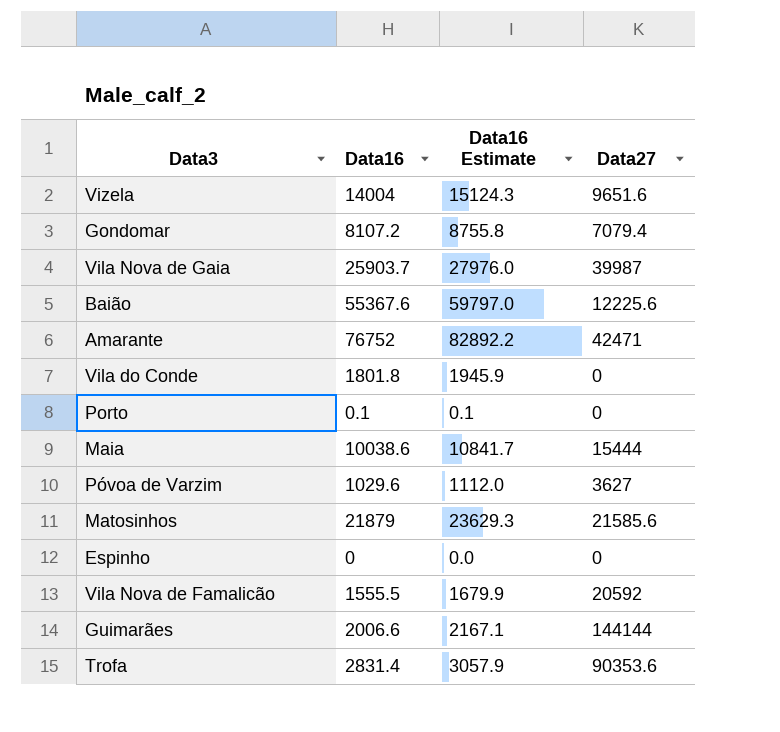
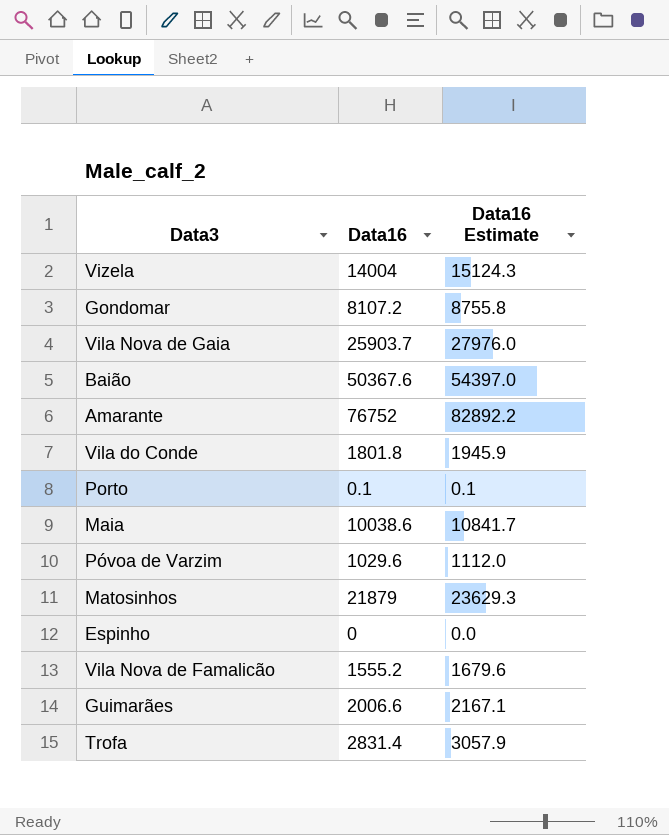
column Data27 | position: 4 -> none
Baião | Data16: 55367.6 -> 50367.6
Baião | Data16 Estimate: 59797.0 -> 54397.0
Vila Nova de Famalicão | Data16: 1555.5 -> 1555.2
Vila Nova de Famalicão | Data16 Estimate: 1679.9 -> 1679.6

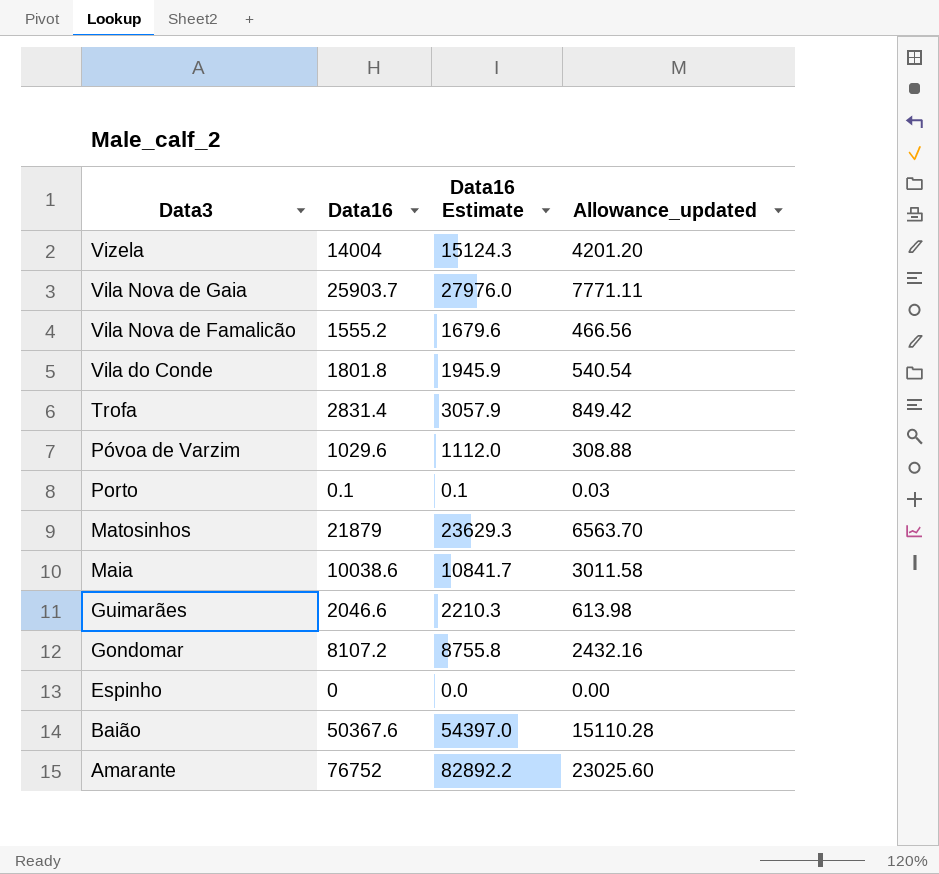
row order: none -> Data3 descending
column Allowance_updated | formula: none -> [Data16] * 0.3
Guimarães | Data16: 2006.6 -> 2046.6
Guimarães | Data16 Estimate: 2167.1 -> 2210.3

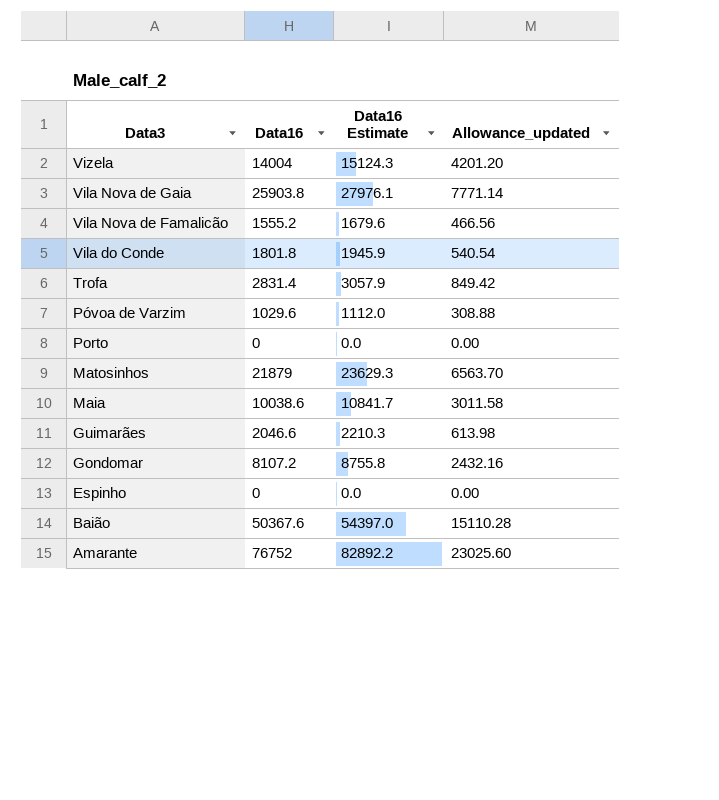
Vila Nova de Gaia | Data16: 25903.7 -> 25903.8
Vila Nova de Gaia | Data16 Estimate: 27976.0 -> 27976.1
Vila Nova de Gaia | Allowance_updated: 7771.11 -> 7771.14
Porto | Data16: 0.1 -> 0
Porto | Data16 Estimate: 0.1 -> 0.0
Porto | Allowance_updated: 0.03 -> 0.00

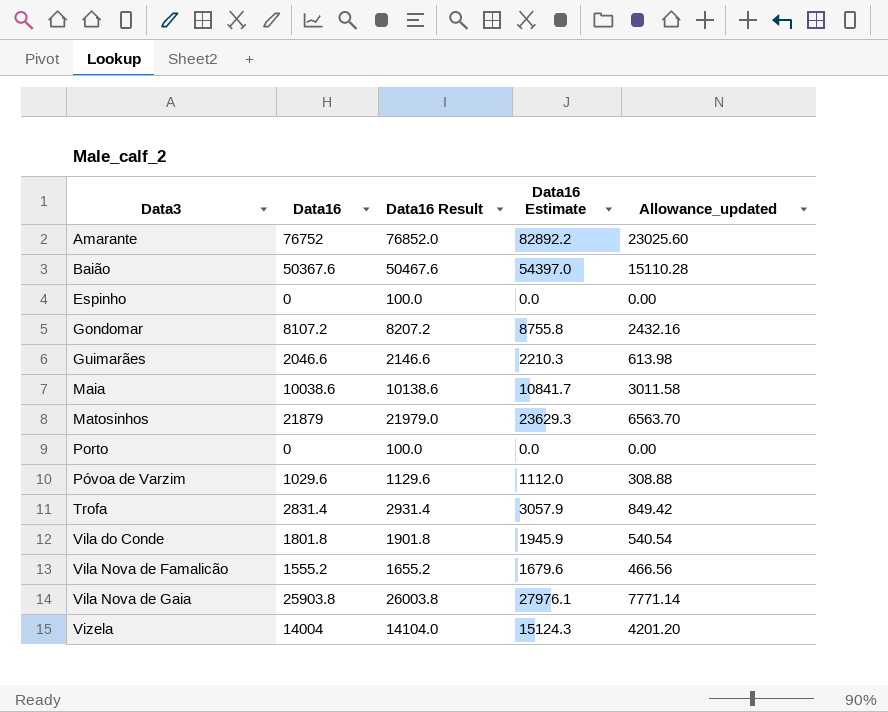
row order: Data3 descending -> Data3 ascending
column Data16 Result | formula: none -> [Data16] + 100

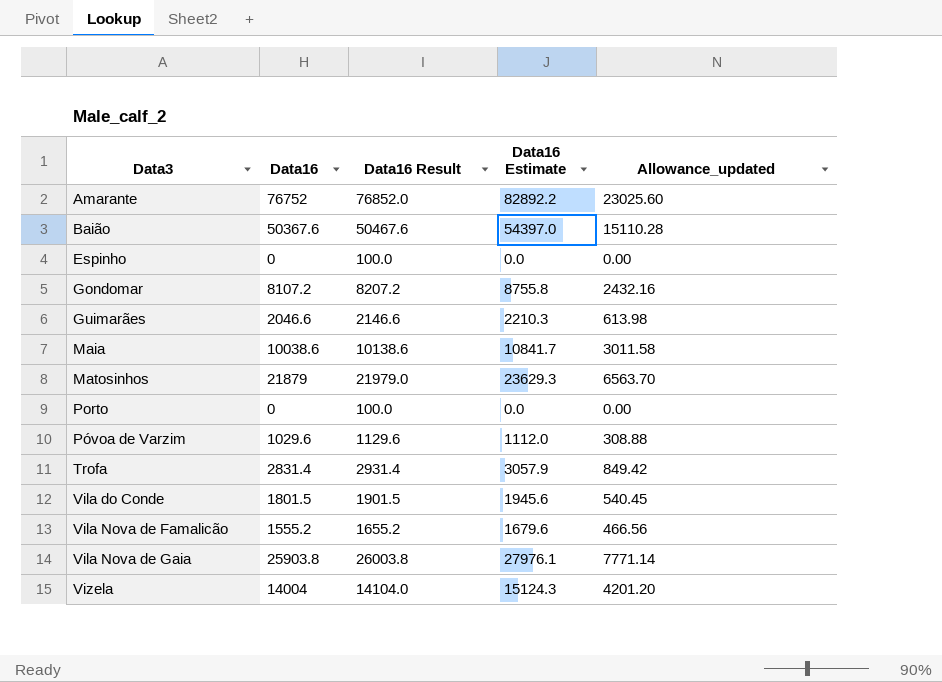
Vila do Conde | Data16: 1801.8 -> 1801.5
Vila do Conde | Data16 Result: 1901.8 -> 1901.5
Vila do Conde | Data16 Estimate: 1945.9 -> 1945.6
Vila do Conde | Allowance_updated: 540.54 -> 540.45

